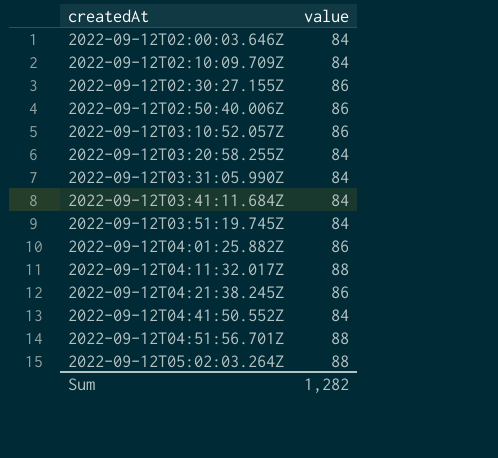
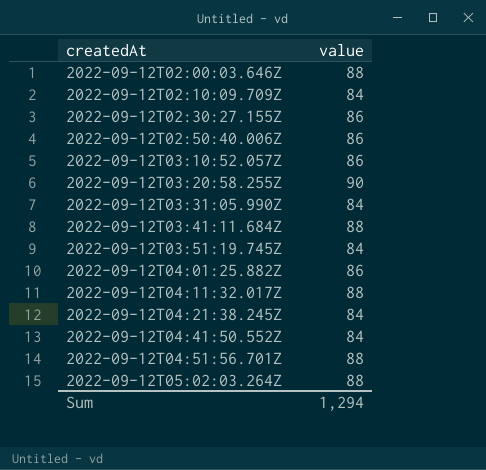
2022-09-12T02:00:03.646Z | value: 84 -> 88
2022-09-12T03:20:58.255Z | value: 84 -> 90
2022-09-12T03:41:11.684Z | value: 84 -> 88
2022-09-12T04:21:38.245Z | value: 86 -> 84
Sum | value: 1,282 -> 1,294

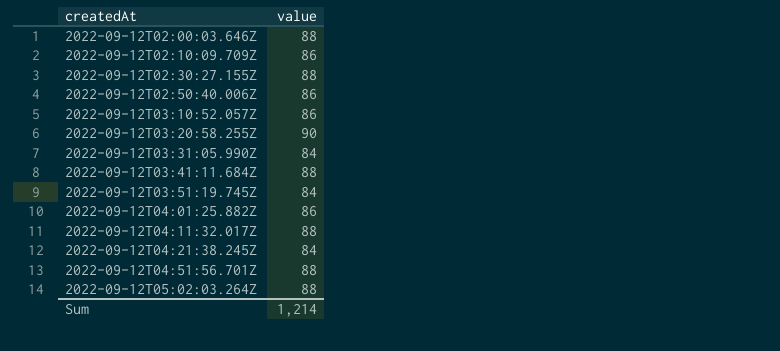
row 2022-09-12T04:41:50.552Z: 84 -> none
2022-09-12T02:10:09.709Z | value: 84 -> 86
2022-09-12T02:30:27.155Z | value: 86 -> 88
Sum | value: 1,294 -> 1,214

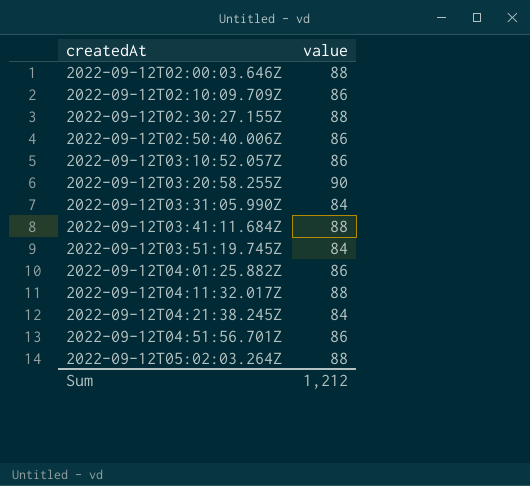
2022-09-12T04:51:56.701Z | value: 88 -> 86
Sum | value: 1,214 -> 1,212

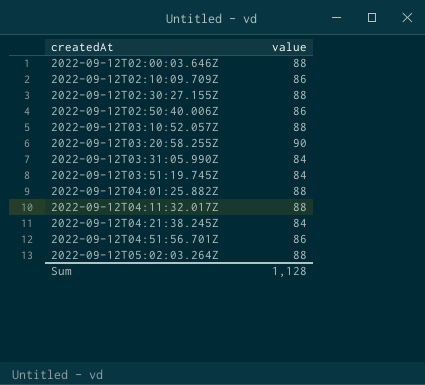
row 2022-09-12T03:41:11.684Z: 88 -> none
2022-09-12T03:10:52.057Z | value: 86 -> 88
2022-09-12T04:01:25.882Z | value: 86 -> 88
Sum | value: 1,212 -> 1,128

